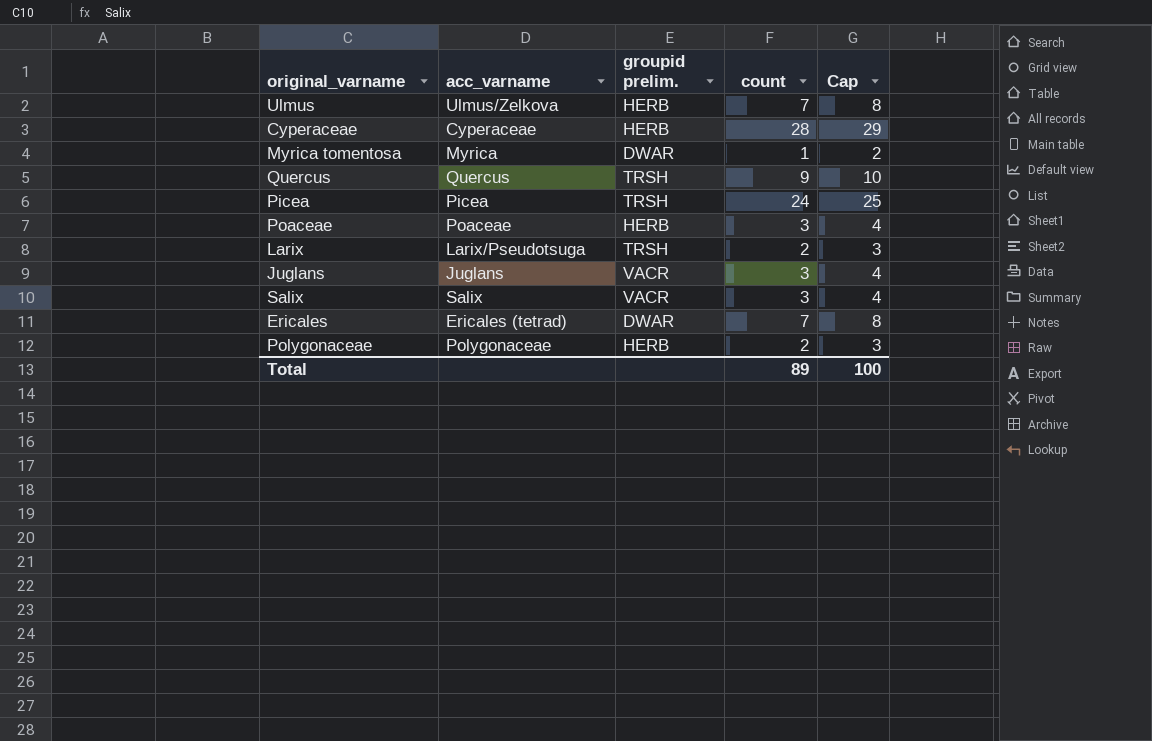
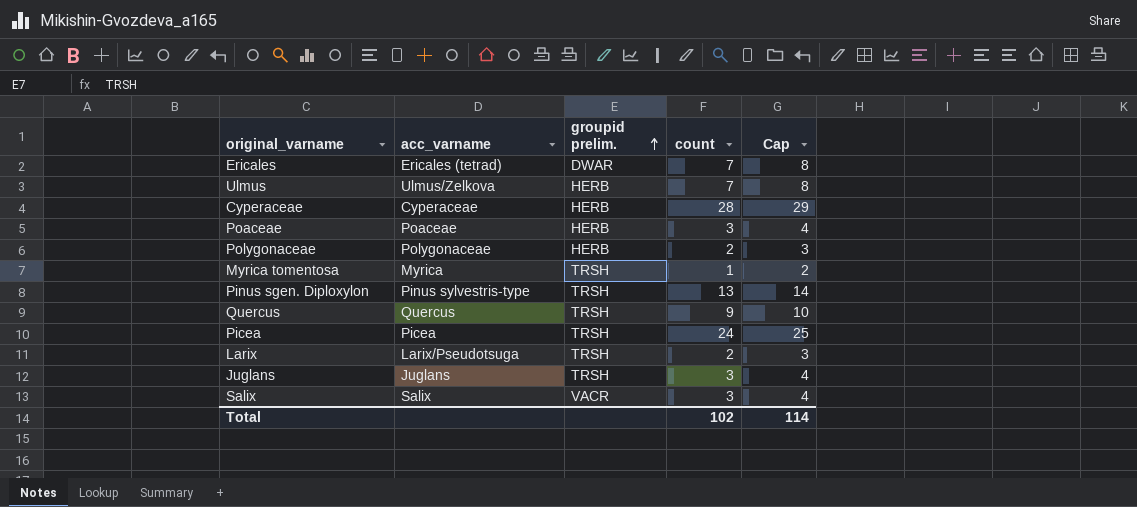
row order: none -> groupid prelim. ascending
Myrica tomentosa | groupid prelim.: DWAR -> TRSH
row Pinus sgen. Diploxylon: none -> Pinus sylvestris-type | TRSH | 13 | 14
Juglans | groupid prelim.: VACR -> TRSH
Total | count: 89 -> 102
Total | Cap: 100 -> 114

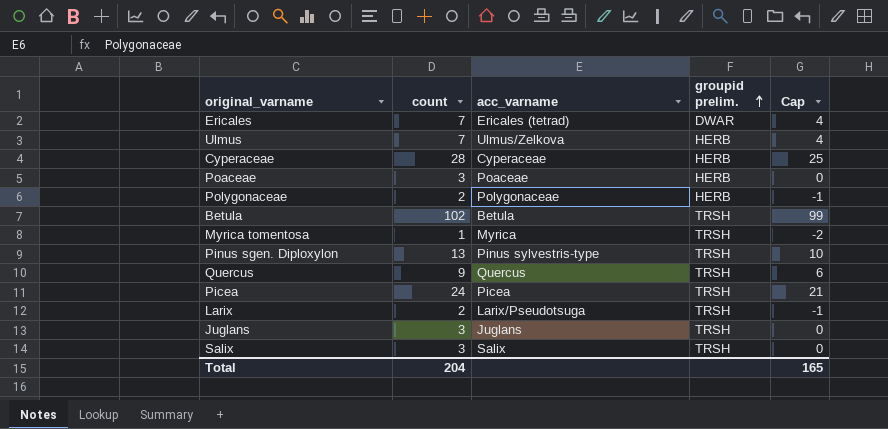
column count | position: 4 -> 2
column Cap | formula: [count] + 1 -> [count] - 3
row Betula: none -> 102 | Betula | TRSH | 99
Salix | groupid prelim.: VACR -> TRSH
Total | count: 102 -> 204
Total | Cap: 114 -> 165

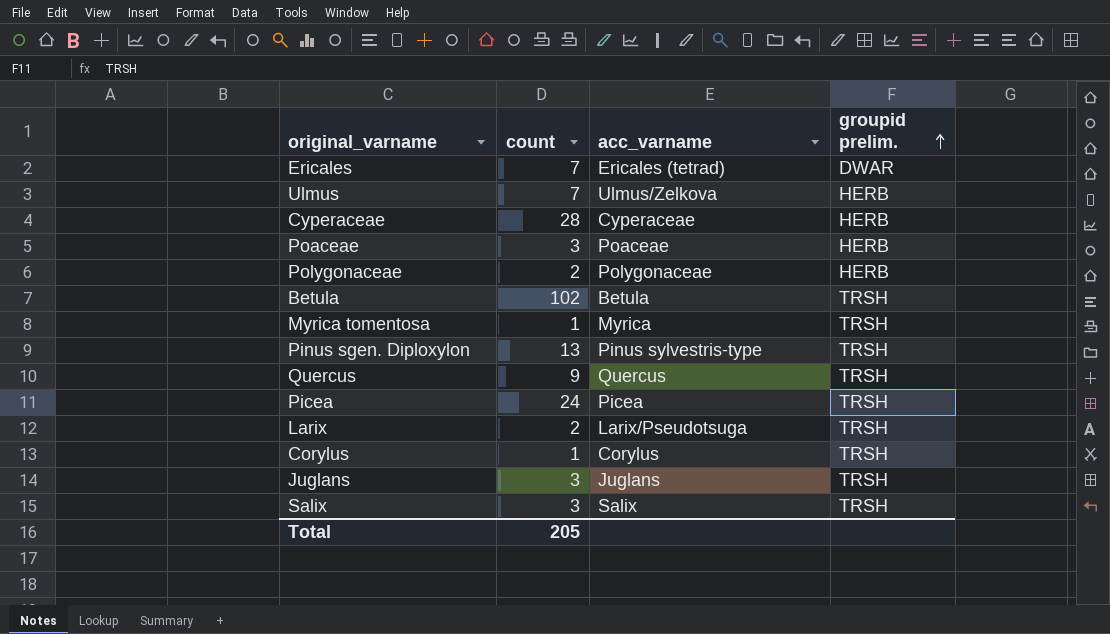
column Cap | formula: [count] - 3 -> none
row Corylus: none -> 1 | Corylus | TRSH
Total | count: 204 -> 205

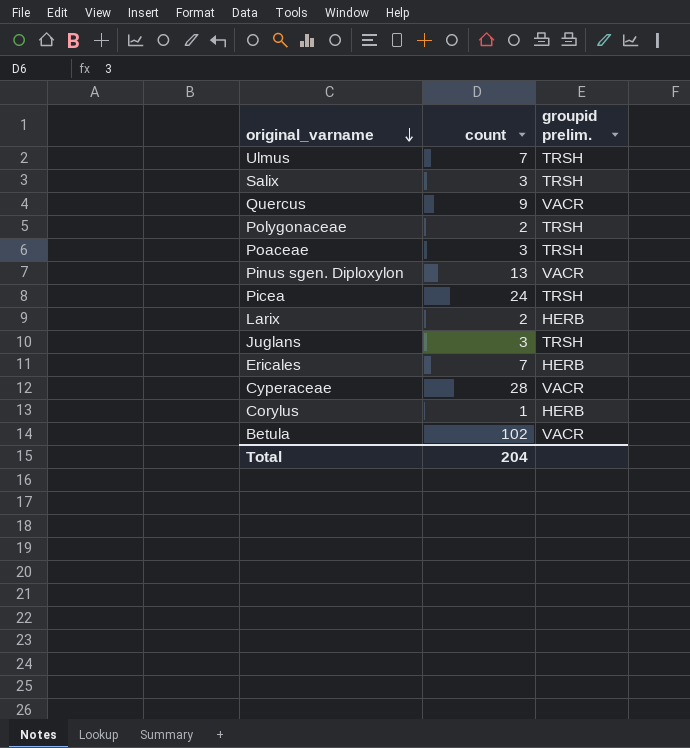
row order: groupid prelim. ascending -> original_varname descending
column acc_varname | position: 3 -> none
row Myrica tomentosa: 1 | Myrica | TRSH -> none
Ulmus | groupid prelim.: HERB -> TRSH
Quercus | groupid prelim.: TRSH -> VACR
Polygonaceae | groupid prelim.: HERB -> TRSH
Poaceae | groupid prelim.: HERB -> TRSH
Pinus sgen. Diploxylon | groupid prelim.: TRSH -> VACR
Larix | groupid prelim.: TRSH -> HERB
Ericales | groupid prelim.: DWAR -> HERB
Cyperaceae | groupid prelim.: HERB -> VACR
Corylus | groupid prelim.: TRSH -> HERB
Betula | groupid prelim.: TRSH -> VACR
Total | count: 205 -> 204

